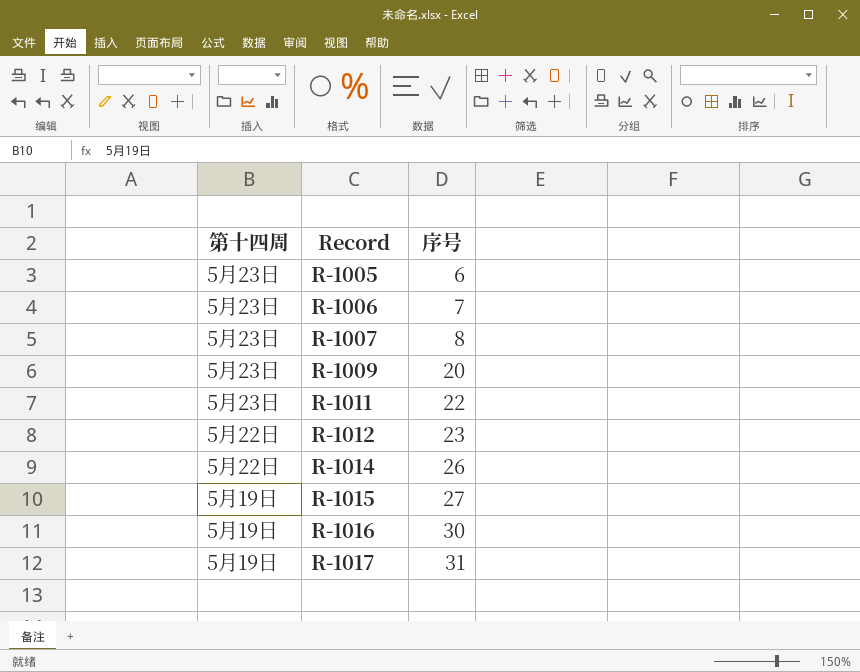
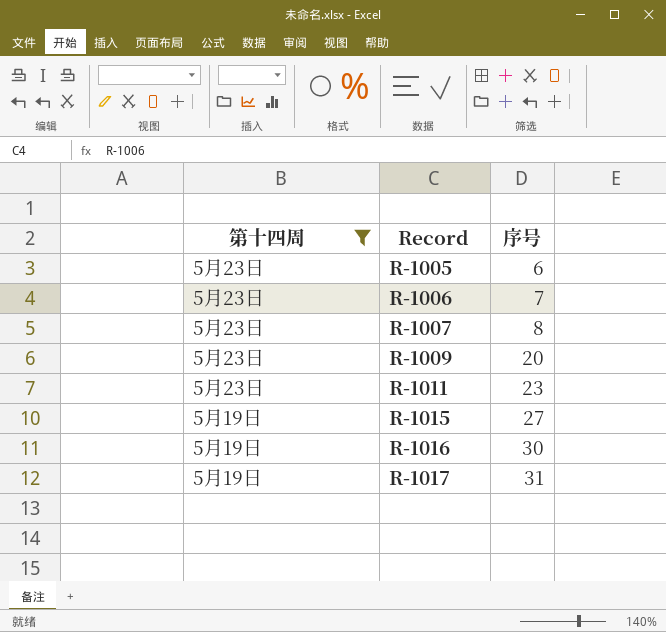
filter: none -> 第十四周 != 5月22日
R-1011 | 序号: 22 -> 23

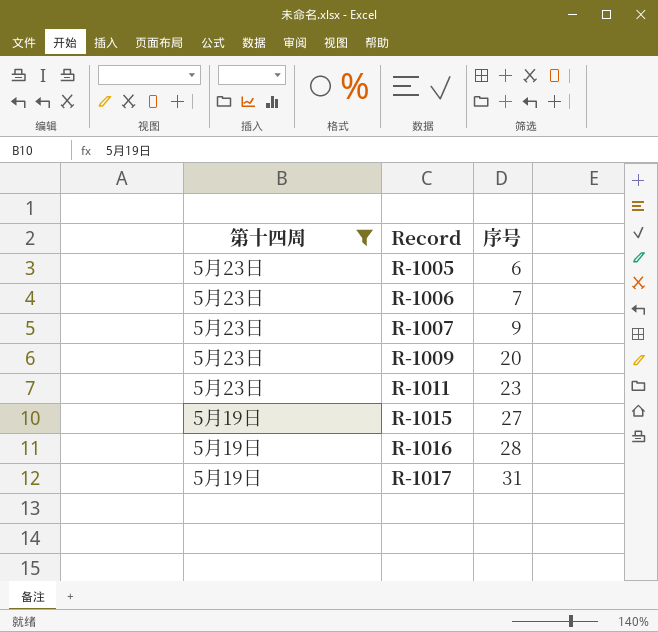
R-1007 | 序号: 8 -> 9
R-1016 | 序号: 30 -> 28

